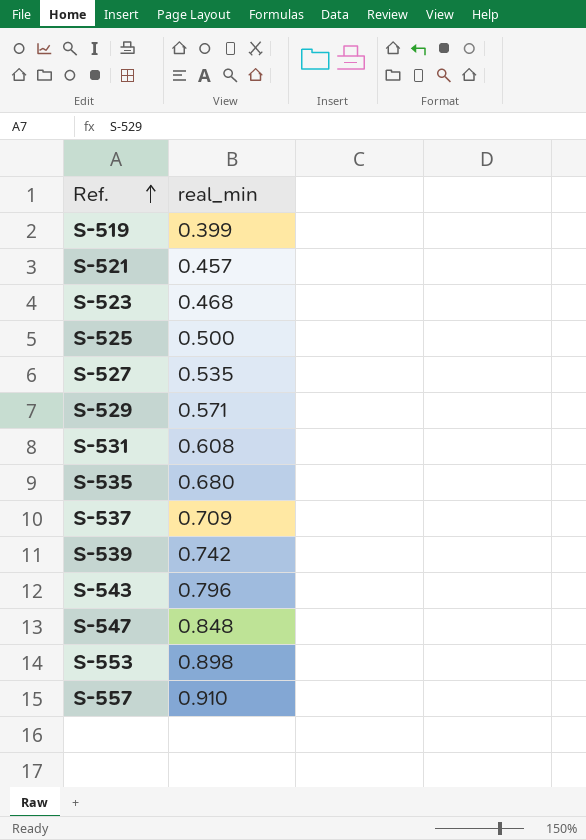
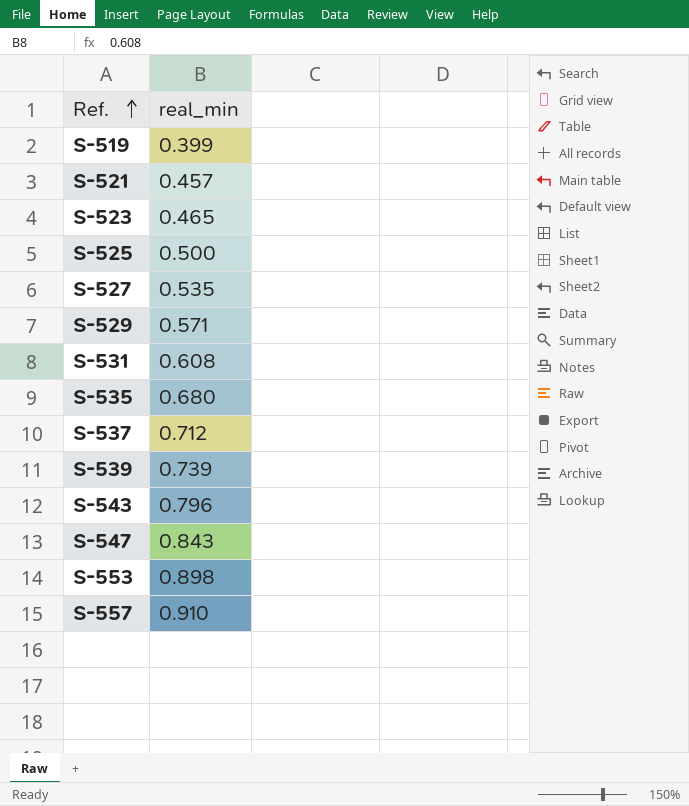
S-523 | real_min: 0.468 -> 0.465
S-537 | real_min: 0.709 -> 0.712
S-539 | real_min: 0.742 -> 0.739
S-547 | real_min: 0.848 -> 0.843

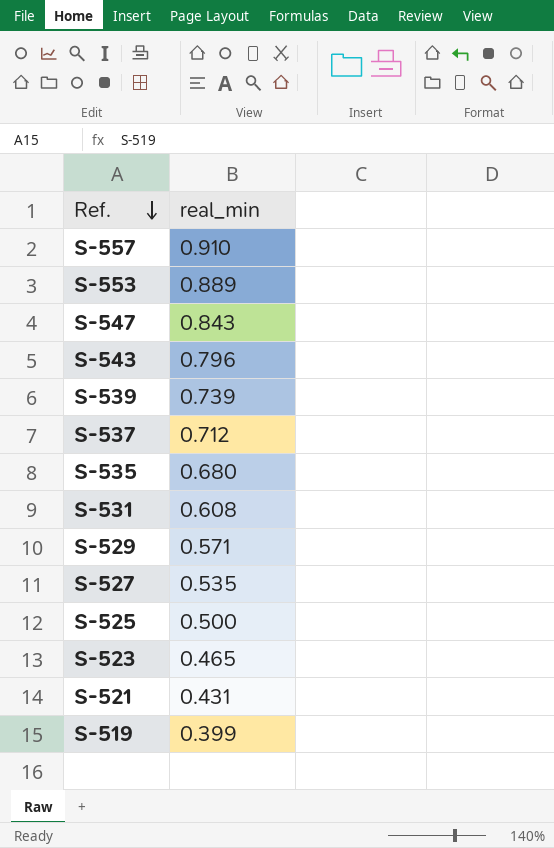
row order: Ref. ascending -> Ref. descending
S-553 | real_min: 0.898 -> 0.889
S-521 | real_min: 0.457 -> 0.431

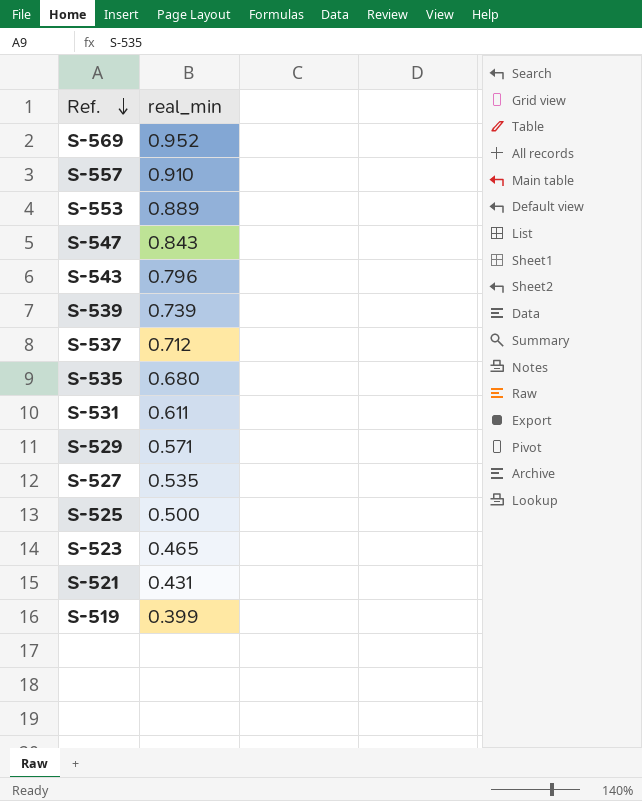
row S-569: none -> 0.952
S-531 | real_min: 0.608 -> 0.611

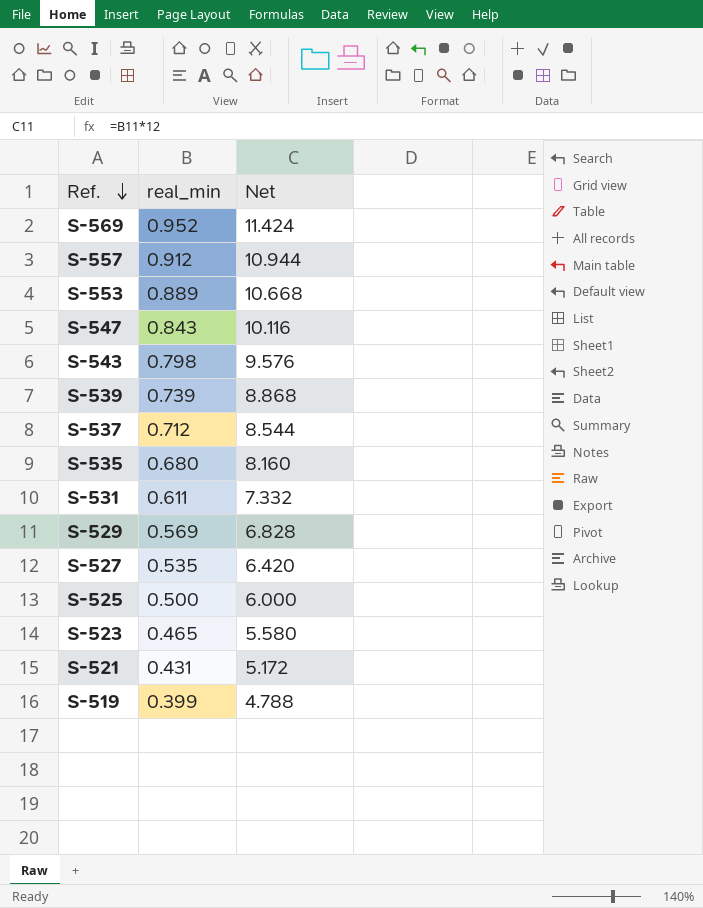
column Net | formula: none -> [real_min] * 12
S-557 | real_min: 0.910 -> 0.912
S-543 | real_min: 0.796 -> 0.798
S-529 | real_min: 0.571 -> 0.569

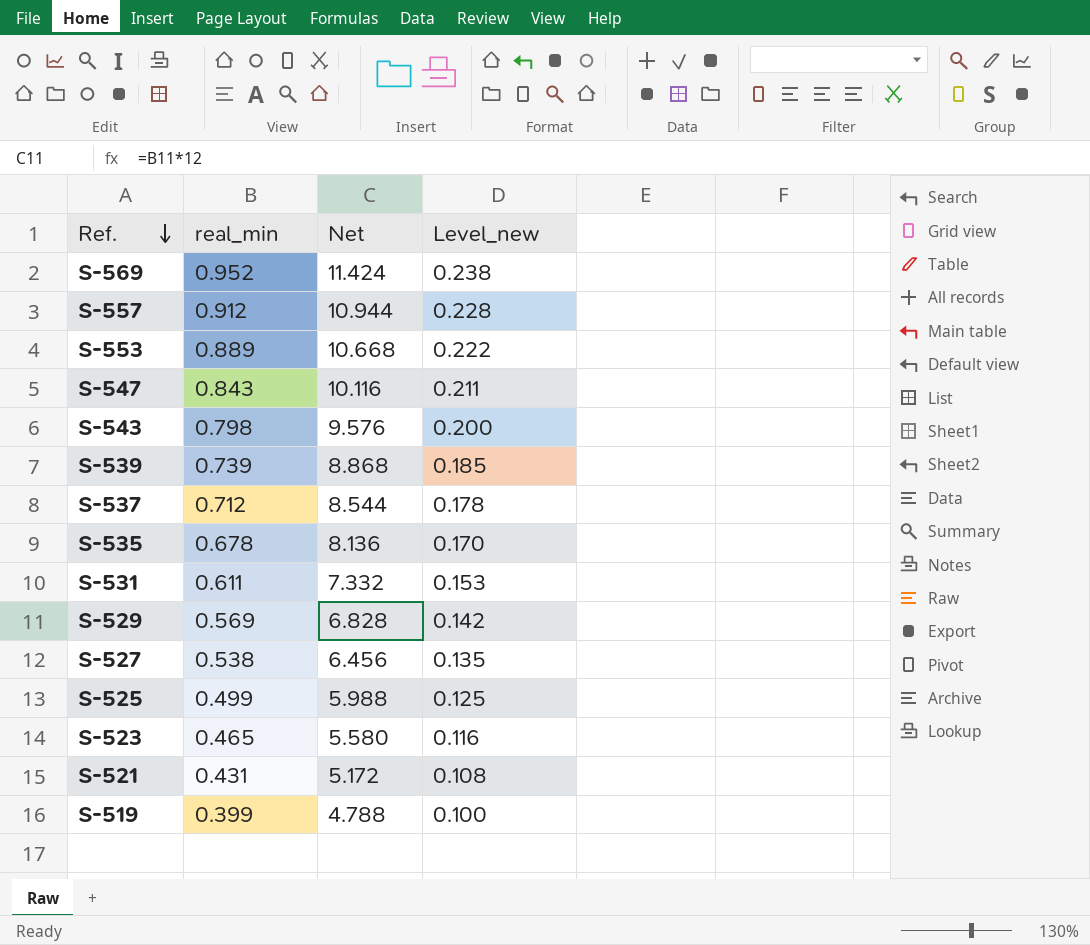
column Level_new | formula: none -> [real_min] * 0.25
S-535 | real_min: 0.680 -> 0.678
S-535 | Net: 8.160 -> 8.136
S-527 | real_min: 0.535 -> 0.538
S-527 | Net: 6.420 -> 6.456
S-525 | real_min: 0.500 -> 0.499
S-525 | Net: 6.000 -> 5.988

